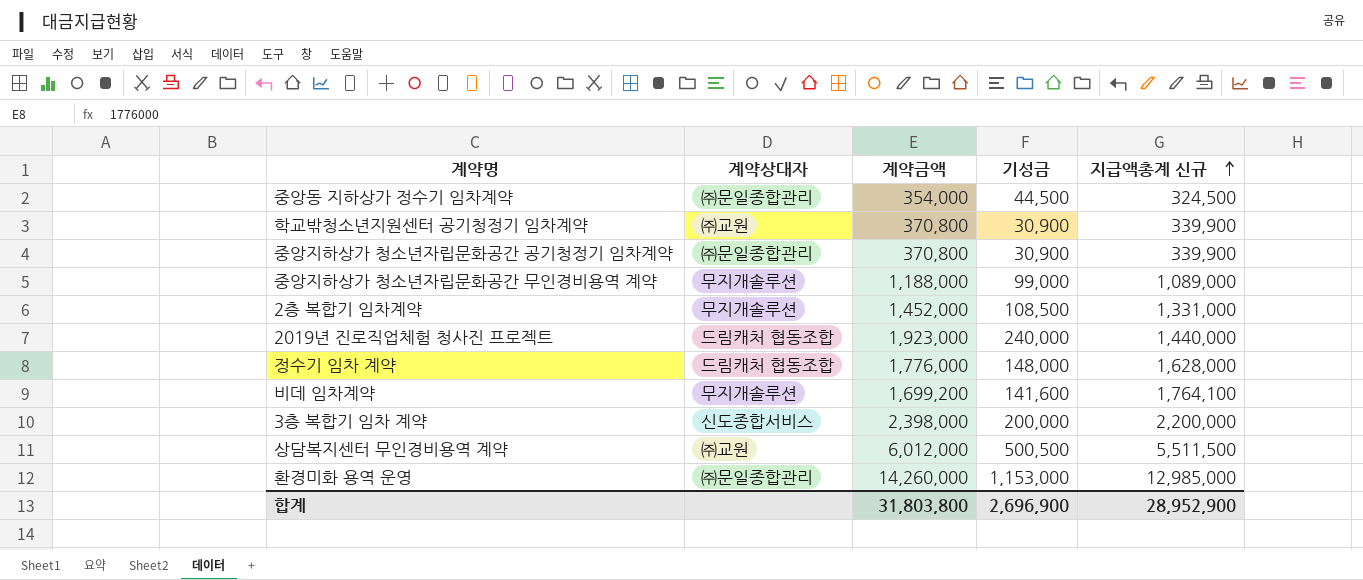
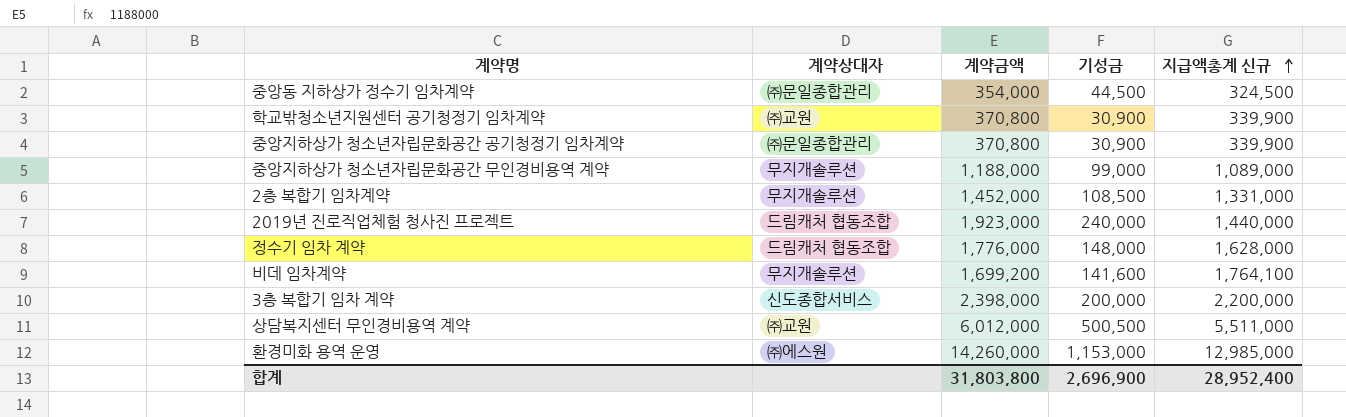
상담복지센터 무인경비용역 계약 | 지급액총계 신규: 5,511,500 -> 5,511,000
환경미화 용역 운영 | 계약상대자: ㈜문일종합관리 -> ㈜에스원
합계 | 지급액총계 신규: 28,952,900 -> 28,952,400

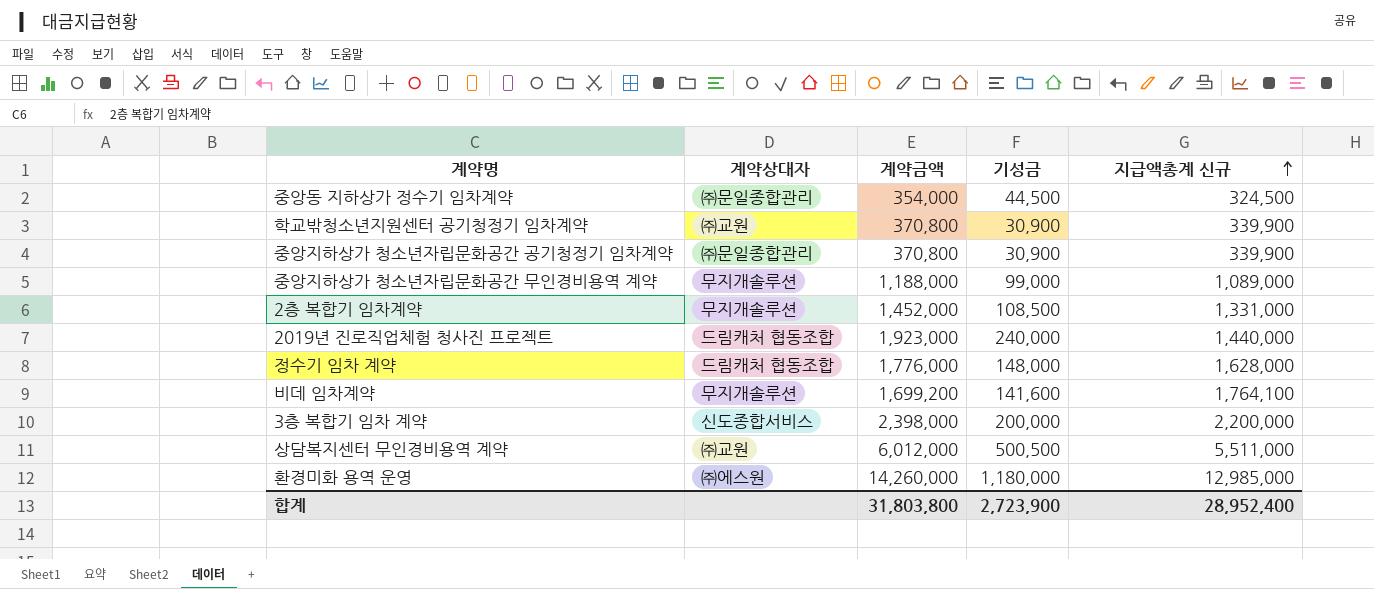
환경미화 용역 운영 | 기성금: 1,153,000 -> 1,180,000
합계 | 기성금: 2,696,900 -> 2,723,900

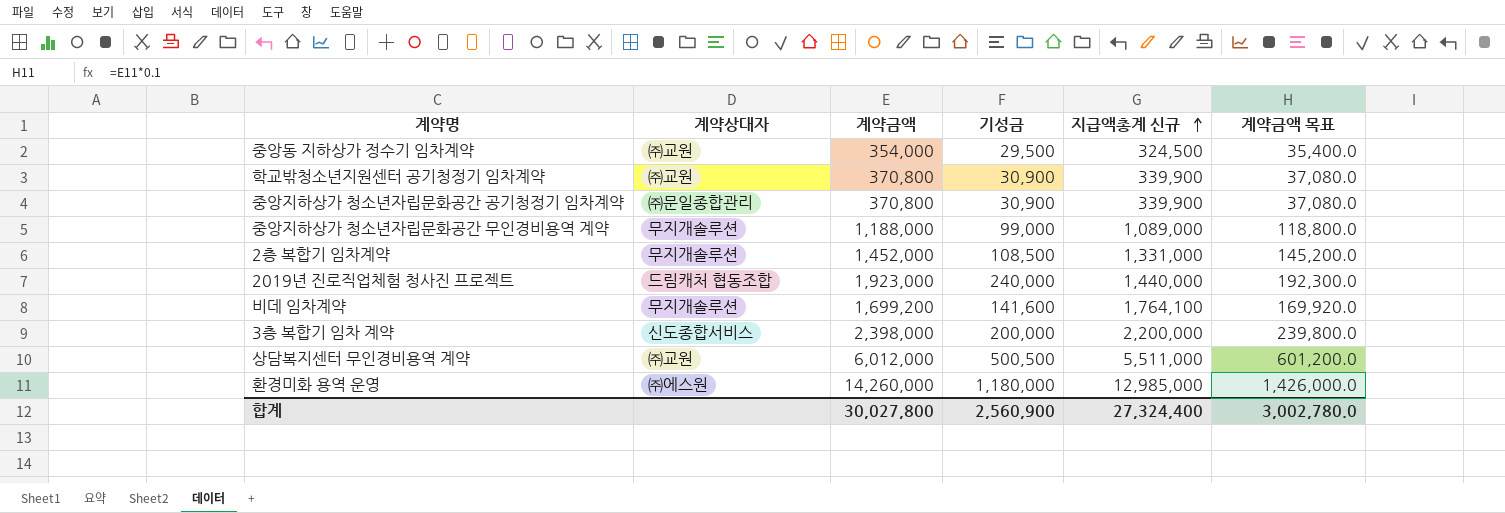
column 계약금액 목표 | formula: none -> [계약금액] * 0.1
row 정수기 임차 계약: 드림캐처 협동조합 | 1,776,000 | 148,000 | 1,628,000 -> none
중앙동 지하상가 정수기 임차계약 | 계약상대자: ㈜문일종합관리 -> ㈜교원
중앙동 지하상가 정수기 임차계약 | 기성금: 44,500 -> 29,500
합계 | 계약금액: 31,803,800 -> 30,027,800
합계 | 기성금: 2,723,900 -> 2,560,900
합계 | 지급액총계 신규: 28,952,400 -> 27,324,400

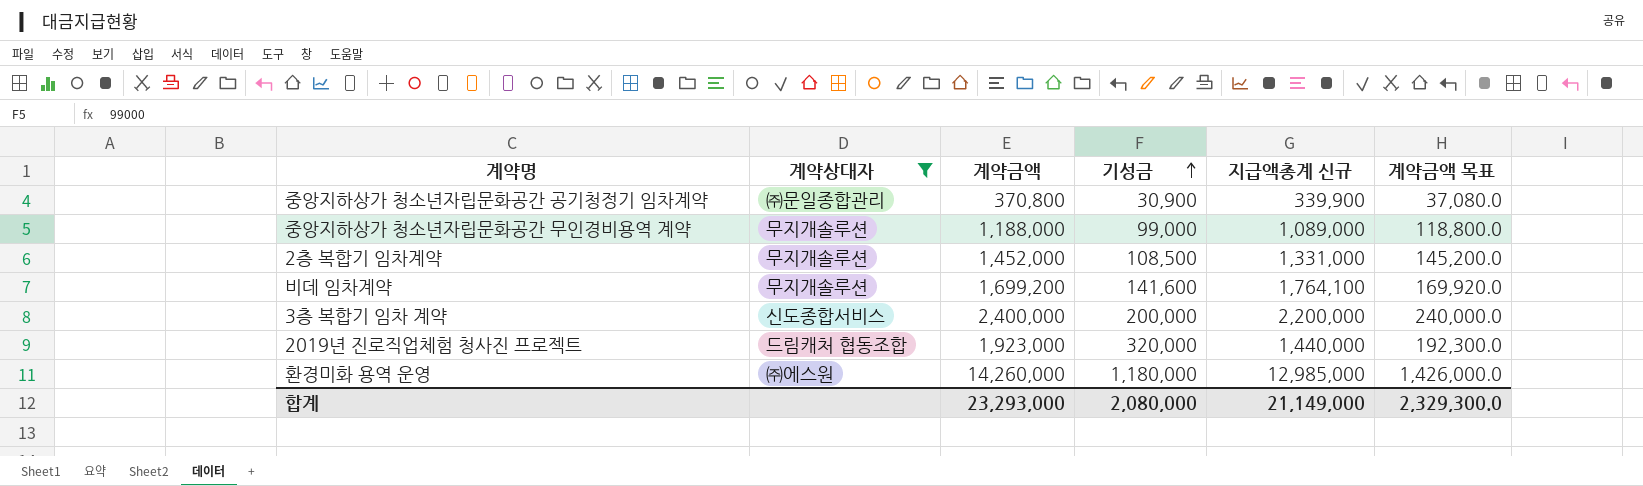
filter: none -> 계약상대자 != ㈜교원
row order: 지급액총계 신규 ascending -> 기성금 ascending
3층 복합기 임차 계약 | 계약금액: 2,398,000 -> 2,400,000
3층 복합기 임차 계약 | 계약금액 목표: 239,800.0 -> 240,000.0
2019년 진로직업체험 청사진 프로젝트 | 기성금: 240,000 -> 320,000
합계 | 계약금액: 30,027,800 -> 23,293,000
합계 | 기성금: 2,560,900 -> 2,080,000
합계 | 지급액총계 신규: 27,324,400 -> 21,149,000
합계 | 계약금액 목표: 3,002,780.0 -> 2,329,300.0

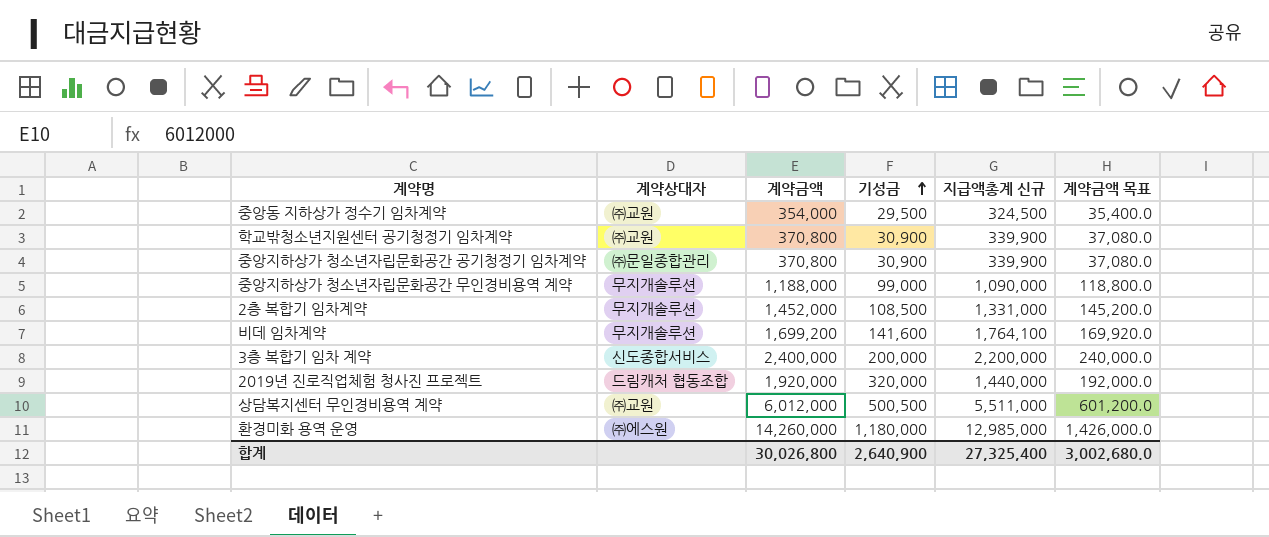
filter: 계약상대자 != ㈜교원 -> none
중앙지하상가 청소년자립문화공간 무인경비용역 계약 | 지급액총계 신규: 1,089,000 -> 1,090,000
2019년 진로직업체험 청사진 프로젝트 | 계약금액: 1,923,000 -> 1,920,000
2019년 진로직업체험 청사진 프로젝트 | 계약금액 목표: 192,300.0 -> 192,000.0
합계 | 계약금액: 23,293,000 -> 30,026,800
합계 | 기성금: 2,080,000 -> 2,640,900
합계 | 지급액총계 신규: 21,149,000 -> 27,325,400
합계 | 계약금액 목표: 2,329,300.0 -> 3,002,680.0

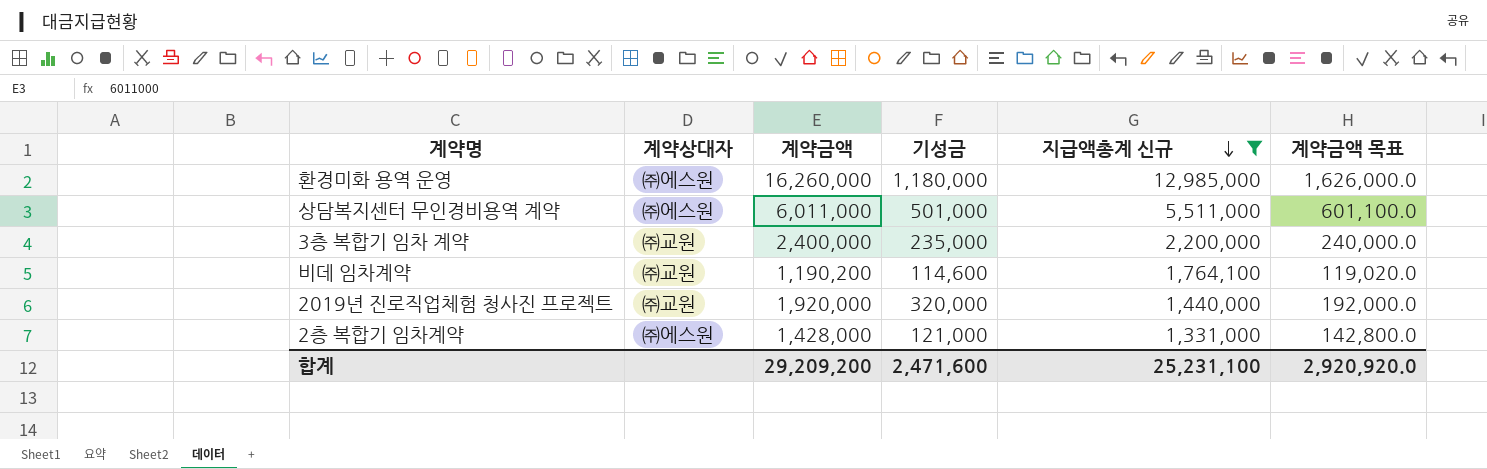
filter: none -> 지급액총계 신규 >= 1,331,000
row order: 기성금 ascending -> 지급액총계 신규 descending
환경미화 용역 운영 | 계약금액: 14,260,000 -> 16,260,000
환경미화 용역 운영 | 계약금액 목표: 1,426,000.0 -> 1,626,000.0
상담복지센터 무인경비용역 계약 | 계약상대자: ㈜교원 -> ㈜에스원
상담복지센터 무인경비용역 계약 | 계약금액: 6,012,000 -> 6,011,000
상담복지센터 무인경비용역 계약 | 기성금: 500,500 -> 501,000
상담복지센터 무인경비용역 계약 | 계약금액 목표: 601,200.0 -> 601,100.0
3층 복합기 임차 계약 | 계약상대자: 신도종합서비스 -> ㈜교원
3층 복합기 임차 계약 | 기성금: 200,000 -> 235,000
비데 임차계약 | 계약상대자: 무지개솔루션 -> ㈜교원
비데 임차계약 | 계약금액: 1,699,200 -> 1,190,200
비데 임차계약 | 기성금: 141,600 -> 114,600
비데 임차계약 | 계약금액 목표: 169,920.0 -> 119,020.0
2019년 진로직업체험 청사진 프로젝트 | 계약상대자: 드림캐처 협동조합 -> ㈜교원
2층 복합기 임차계약 | 계약상대자: 무지개솔루션 -> ㈜에스원
2층 복합기 임차계약 | 계약금액: 1,452,000 -> 1,428,000
2층 복합기 임차계약 | 기성금: 108,500 -> 121,000
2층 복합기 임차계약 | 계약금액 목표: 145,200.0 -> 142,800.0
합계 | 계약금액: 30,026,800 -> 29,209,200
합계 | 기성금: 2,640,900 -> 2,471,600
합계 | 지급액총계 신규: 27,325,400 -> 25,231,100
합계 | 계약금액 목표: 3,002,680.0 -> 2,920,920.0

